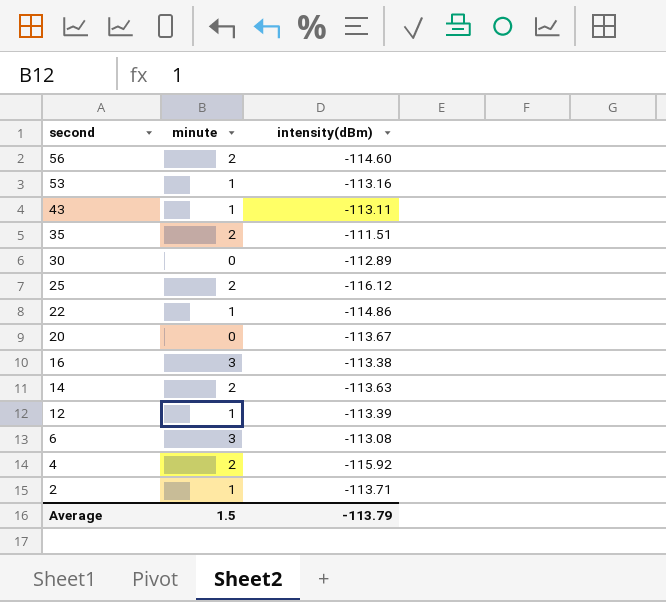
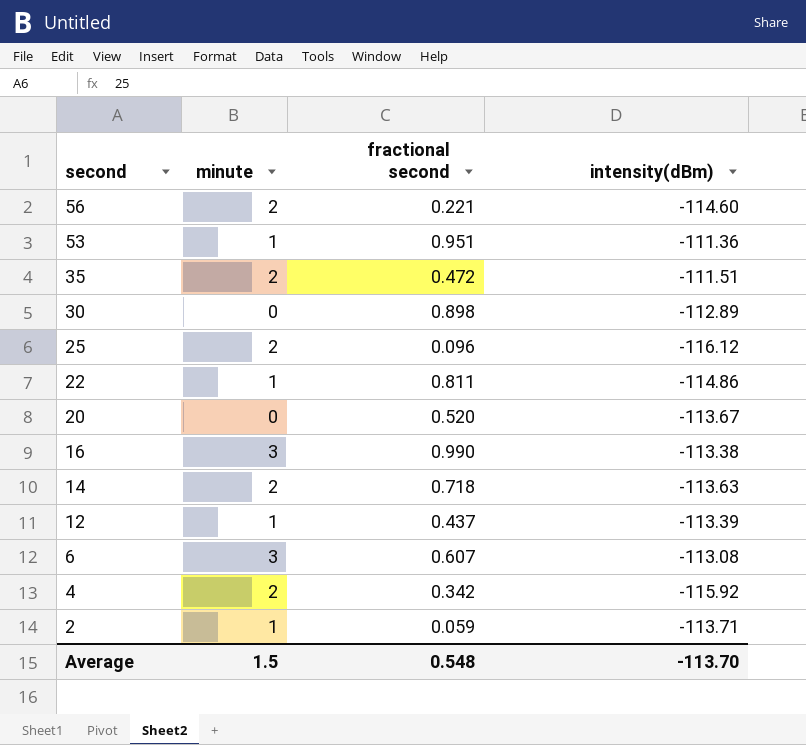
column fractional second | position: none -> 3
row 43: 1 | -113.11 -> none
53 | intensity(dBm): -113.16 -> -111.36
Average | intensity(dBm): -113.79 -> -113.70

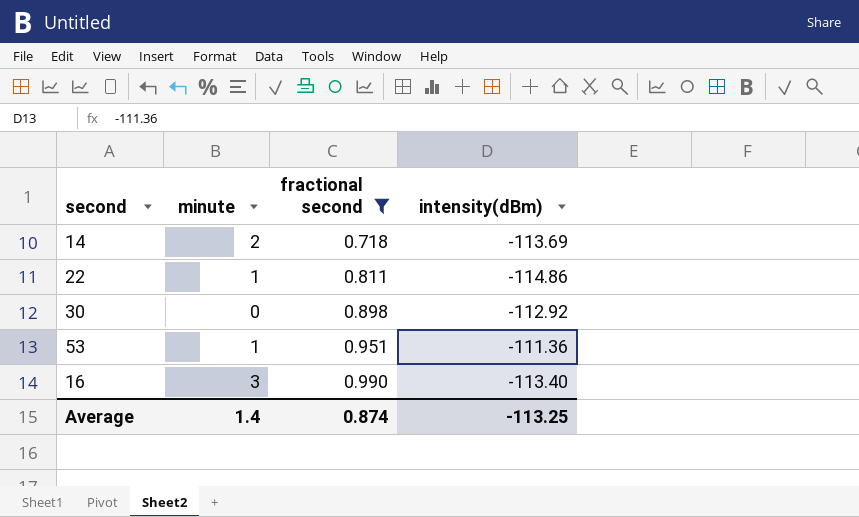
filter: none -> fractional second >= 0.718
row order: second descending -> fractional second ascending
14 | intensity(dBm): -113.63 -> -113.69
30 | intensity(dBm): -112.89 -> -112.92
16 | intensity(dBm): -113.38 -> -113.40
Average | minute: 1.5 -> 1.4
Average | fractional second: 0.548 -> 0.874
Average | intensity(dBm): -113.70 -> -113.25

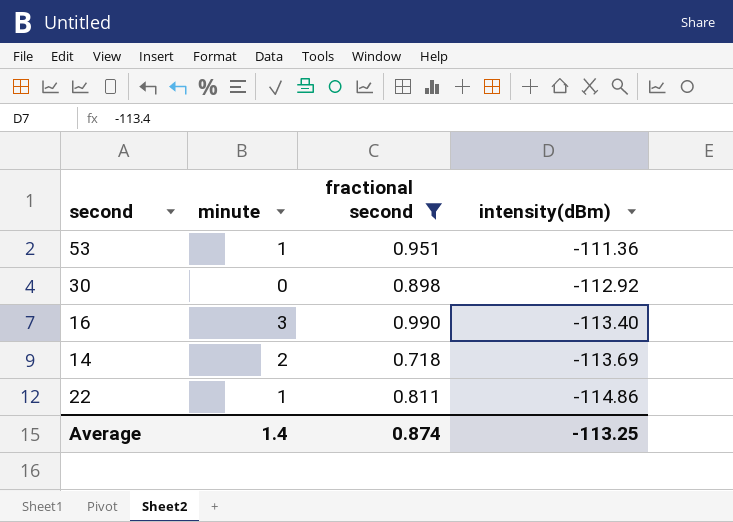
row order: fractional second ascending -> intensity(dBm) descending

